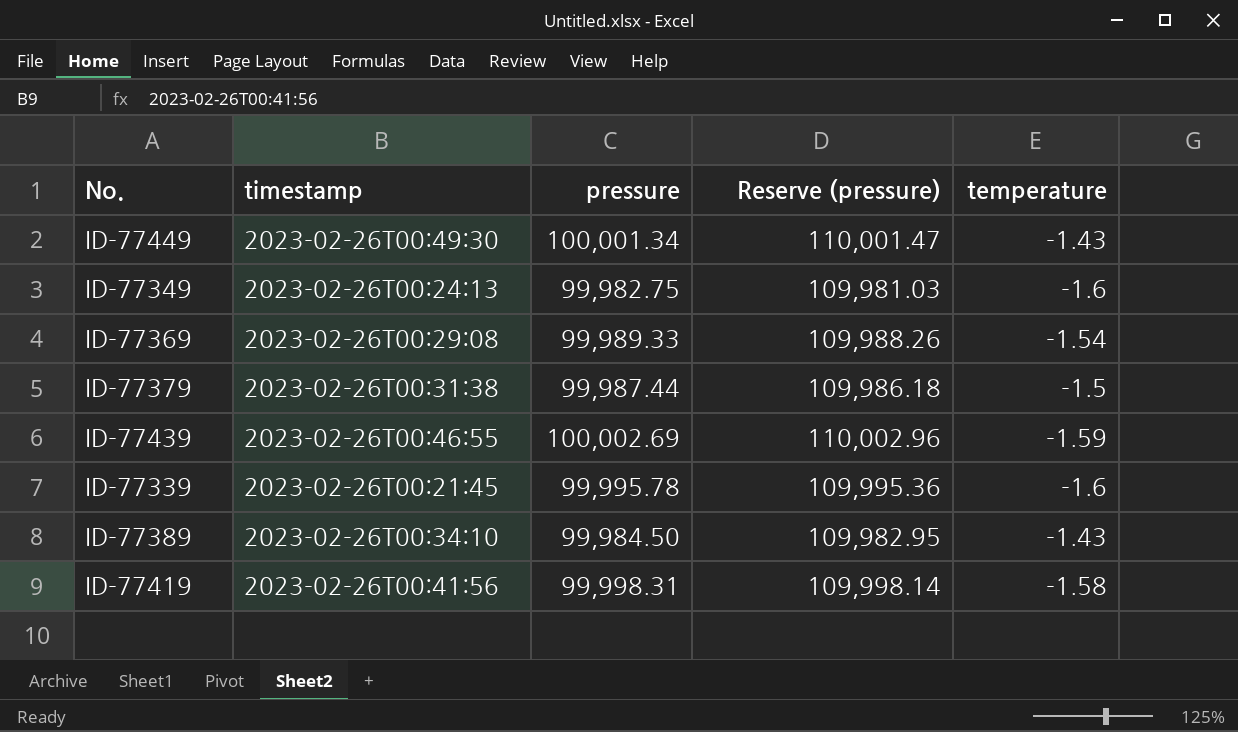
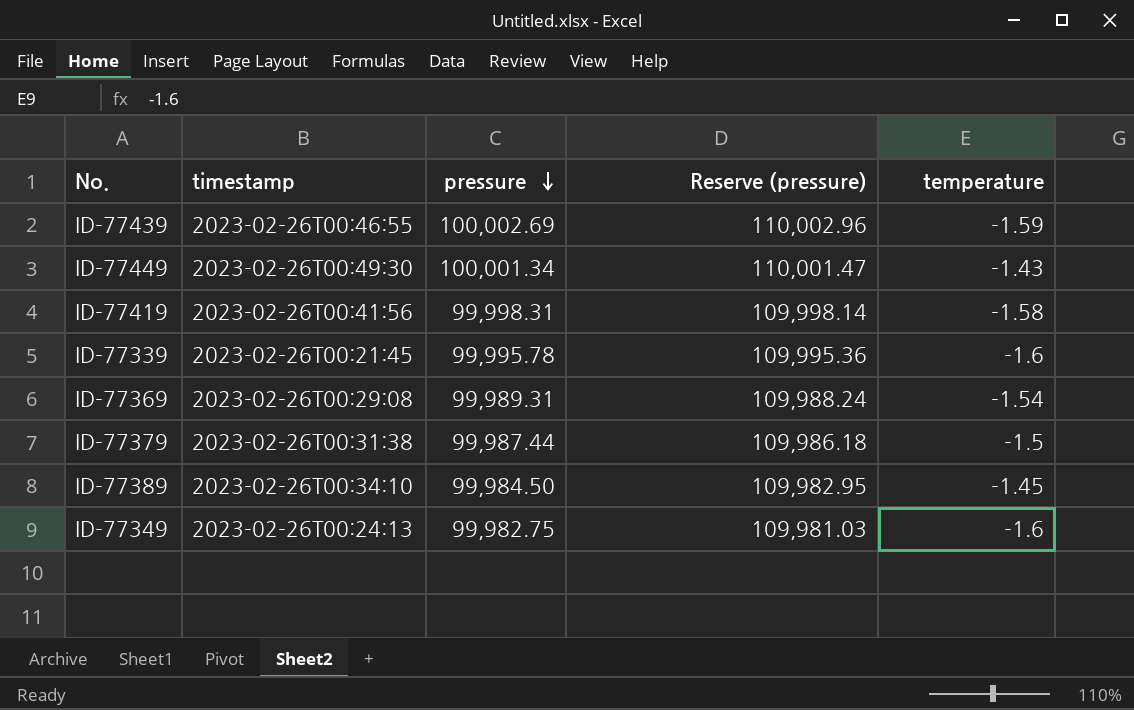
row order: none -> pressure descending
ID-77369 | pressure: 99,989.33 -> 99,989.31
ID-77369 | Reserve (pressure): 109,988.26 -> 109,988.24
ID-77389 | temperature: -1.43 -> -1.45

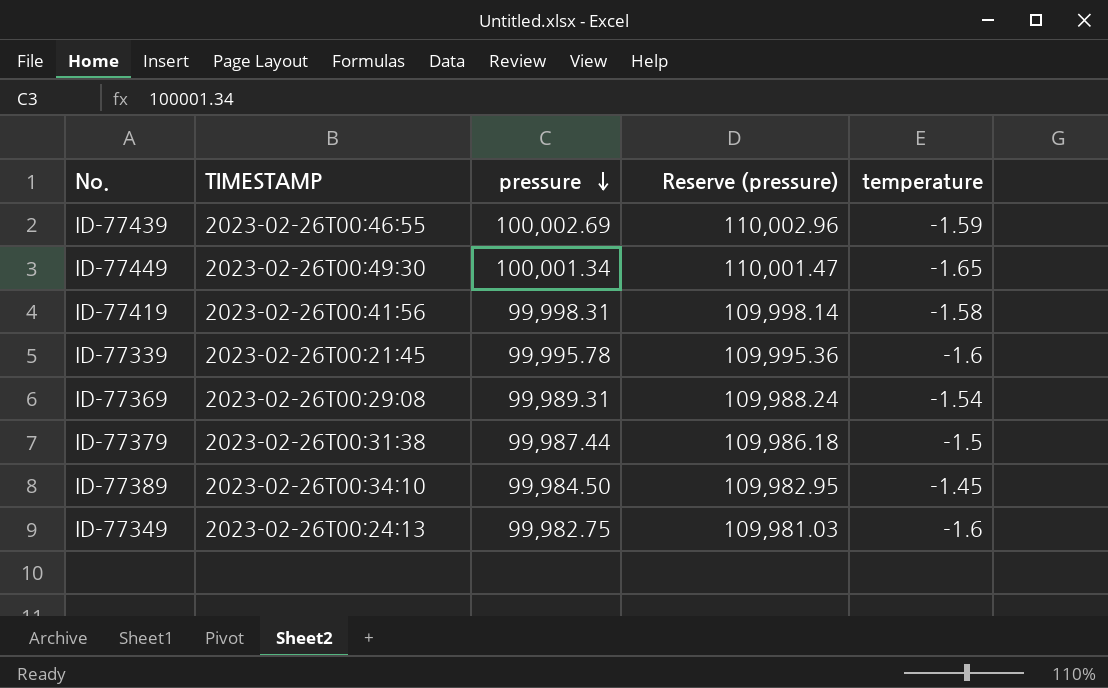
column name: timestamp -> TIMESTAMP
ID-77449 | temperature: -1.43 -> -1.65

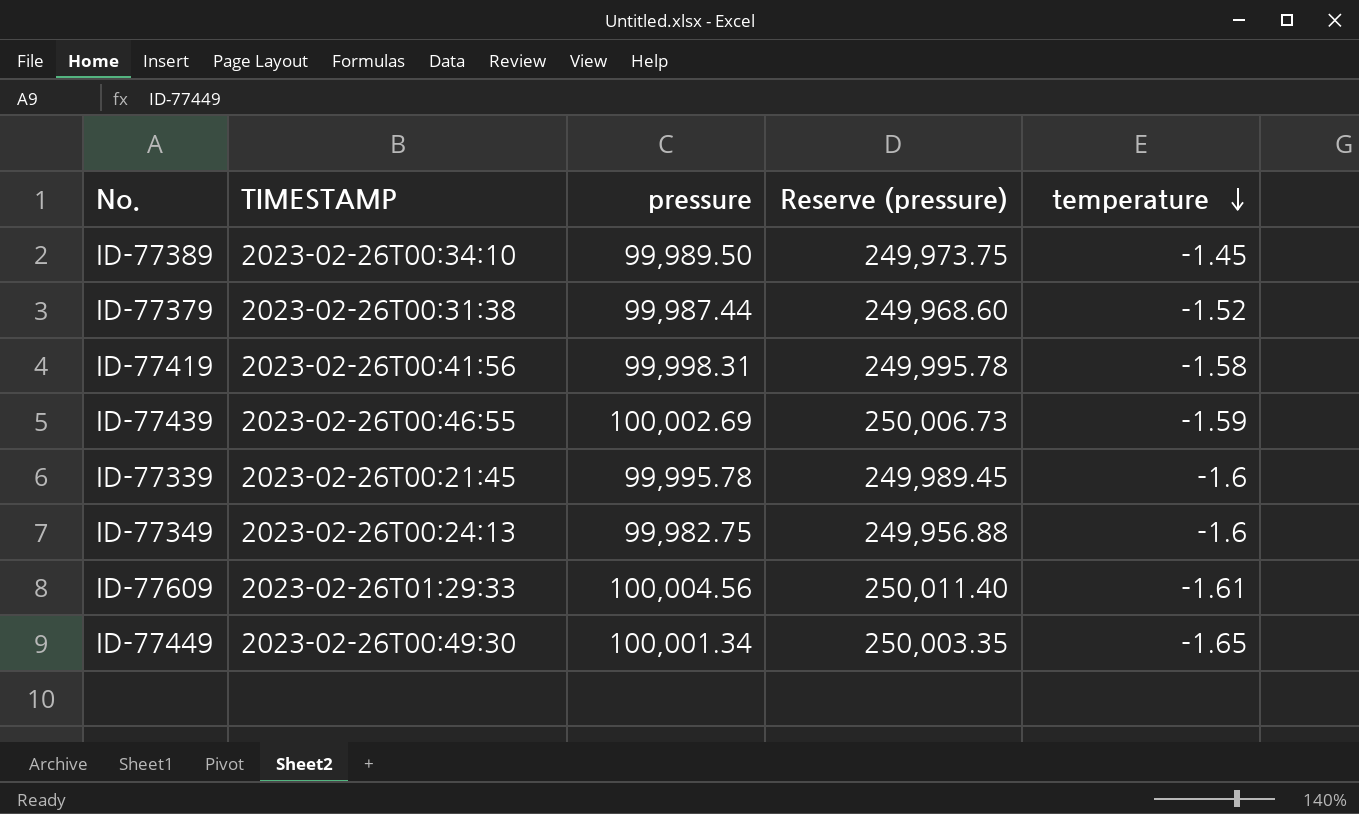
row order: pressure descending -> temperature descending
column Reserve (pressure) | formula: [pressure] * 1.1 -> [pressure] * 2.5
row ID-77369: 2023-02-26T00:29:08 | 99,989.31 | 109,988.24 | -1.54 -> none
ID-77389 | pressure: 99,984.50 -> 99,989.50
ID-77379 | temperature: -1.5 -> -1.52
row ID-77609: none -> 2023-02-26T01:29:33 | 100,004.56 | 250,011.40 | -1.61

